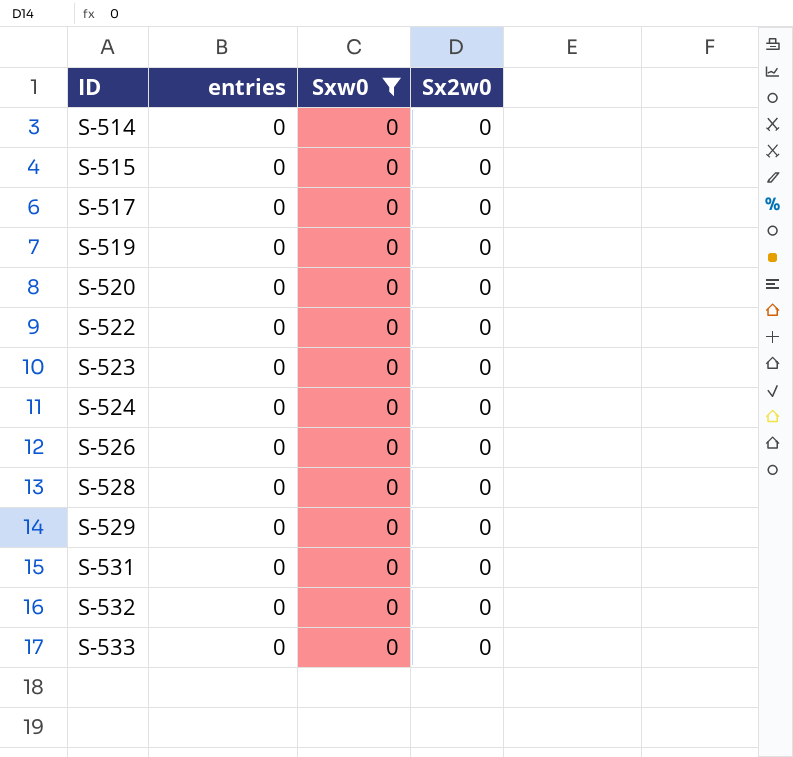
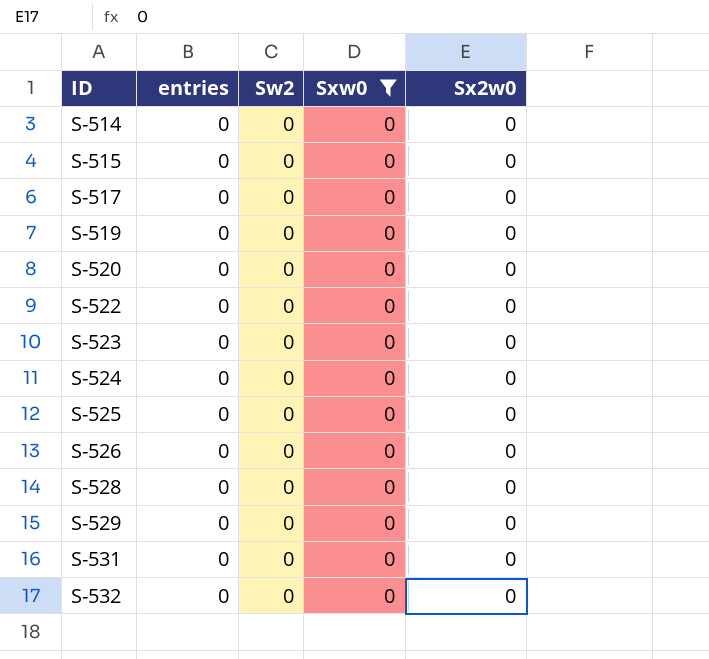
column Sw2 | position: none -> 3
row S-533: 0 | 0 | 0 -> none
row S-525: none -> 0 | 0 | 0 | 0

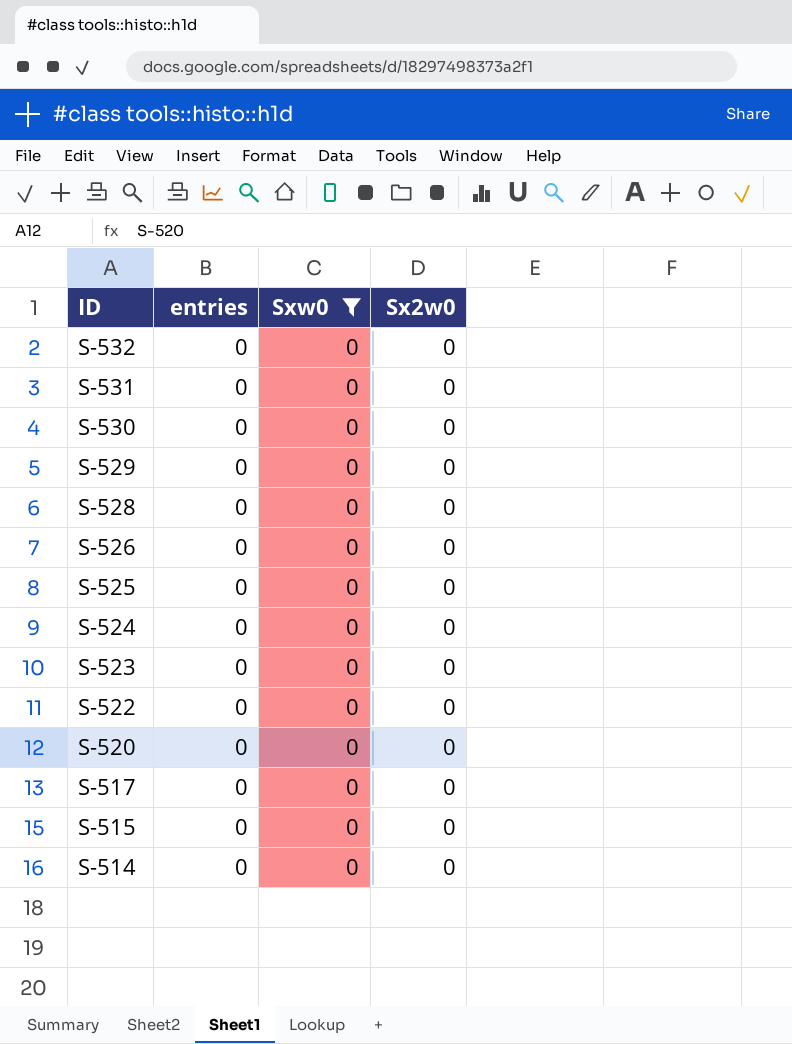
row order: ID ascending -> ID descending
column Sw2 | position: 3 -> none
row S-519: 0 | 0 | 0 | 0 -> none
row S-530: none -> 0 | 0 | 0

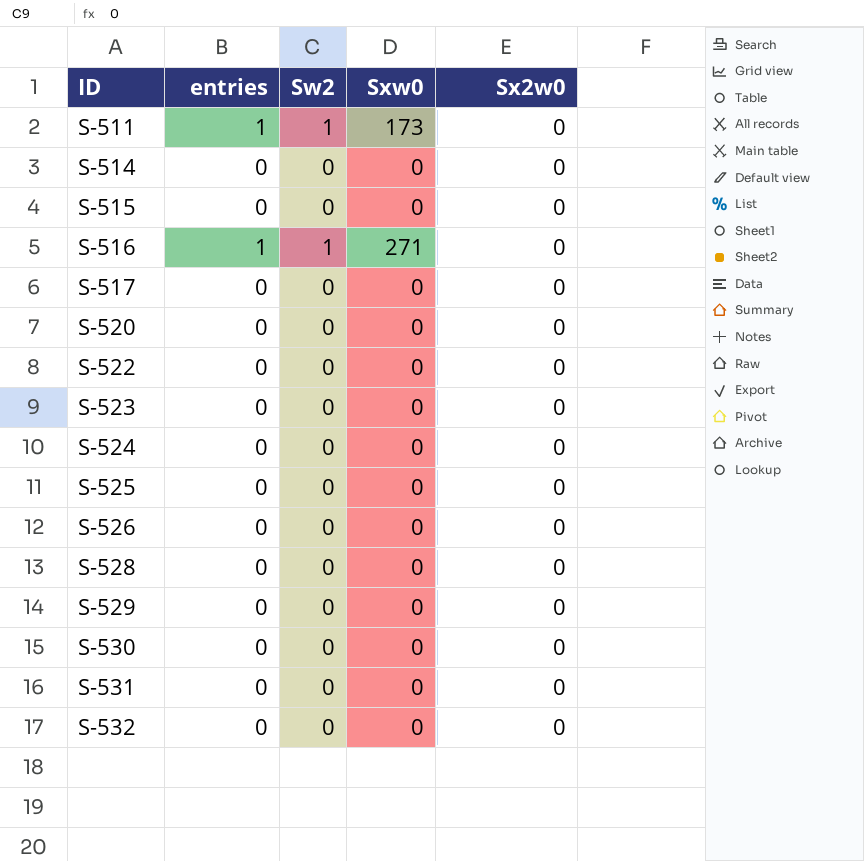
filter: Sxw0 = 0 -> none
row order: ID descending -> ID ascending
column Sw2 | position: none -> 3

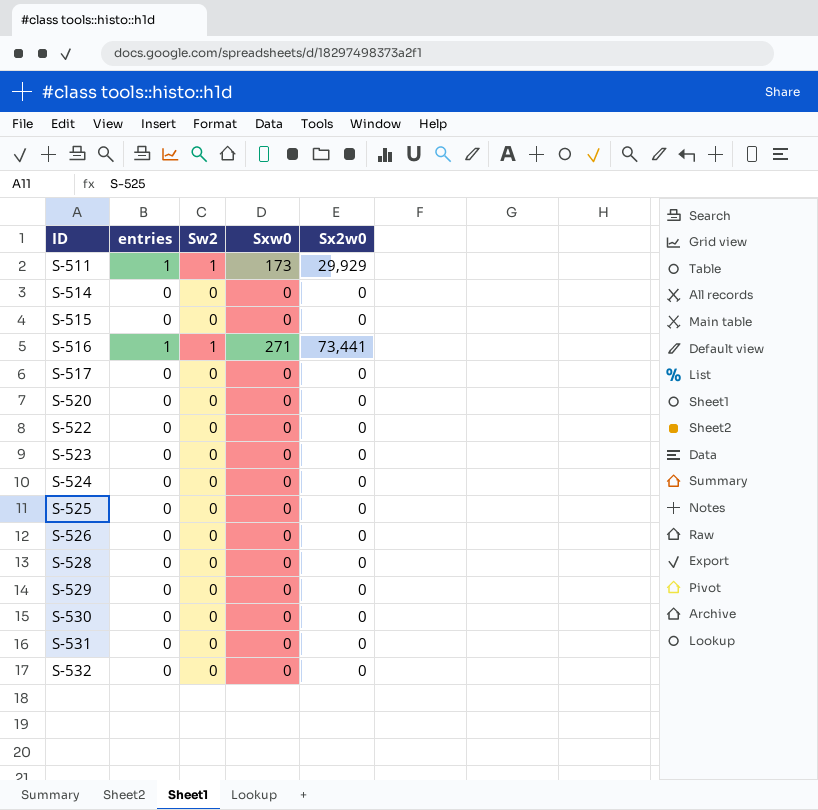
S-511 | Sx2w0: 0 -> 29,929
S-516 | Sx2w0: 0 -> 73,441

